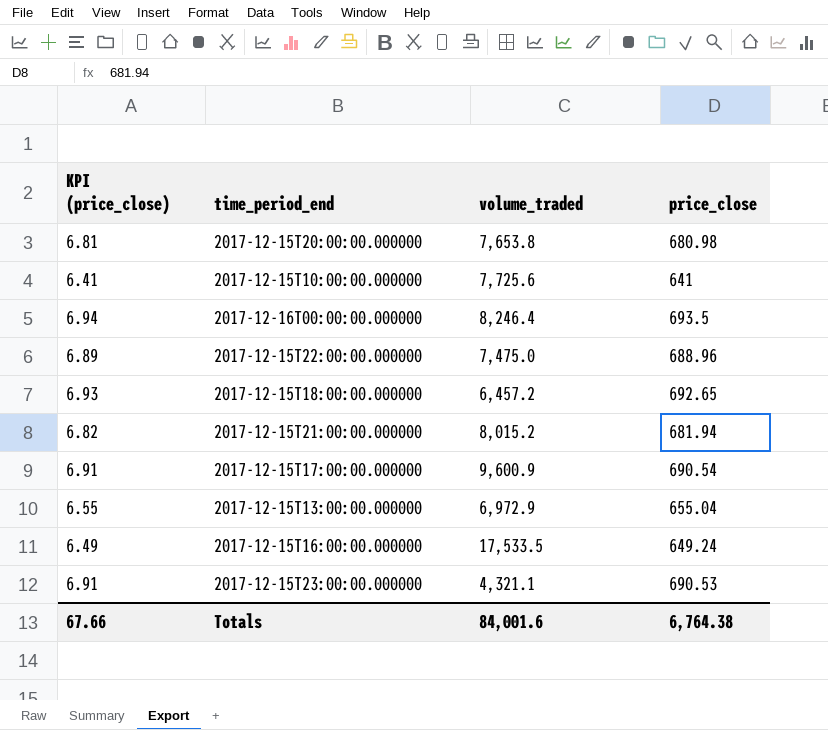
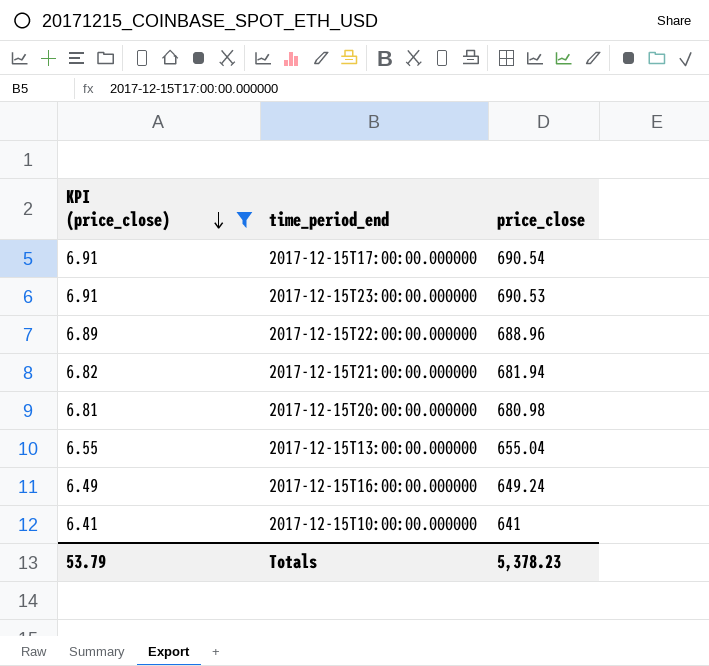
filter: none -> KPI (price_close) <= 6.91
row order: none -> KPI (price_close) descending
column volume_traded | position: 3 -> none
Totals | KPI (price_close): 67.66 -> 53.79
Totals | price_close: 6,764.38 -> 5,378.23

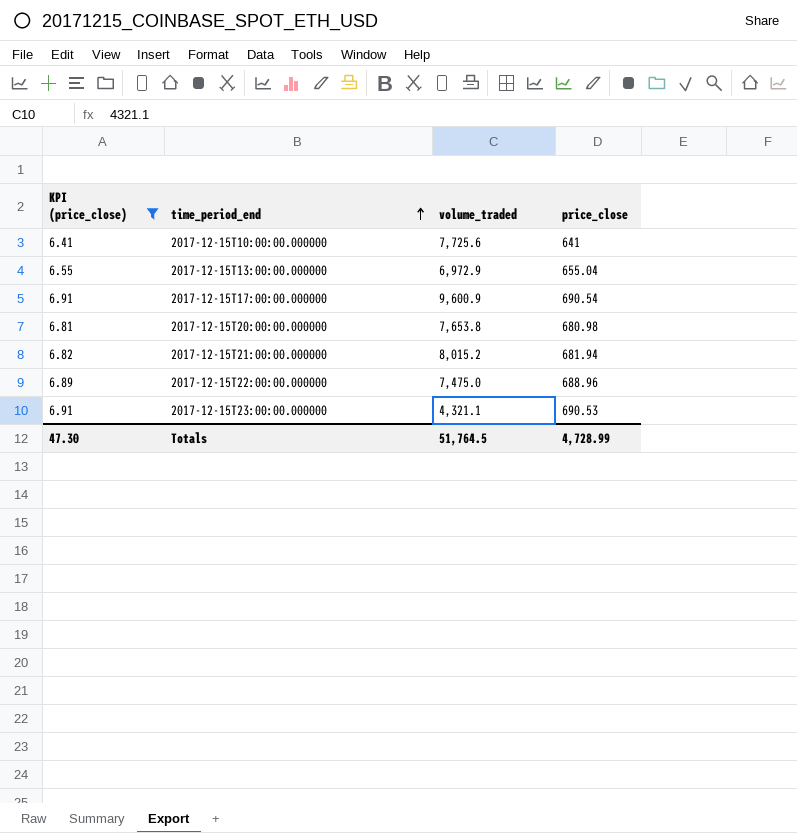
row order: KPI (price_close) descending -> time_period_end ascending
column volume_traded | position: none -> 3
row 2017-12-15T16:00:00.000000: 6.49 | 649.24 -> none
Totals | KPI (price_close): 53.79 -> 47.30
Totals | price_close: 5,378.23 -> 4,728.99

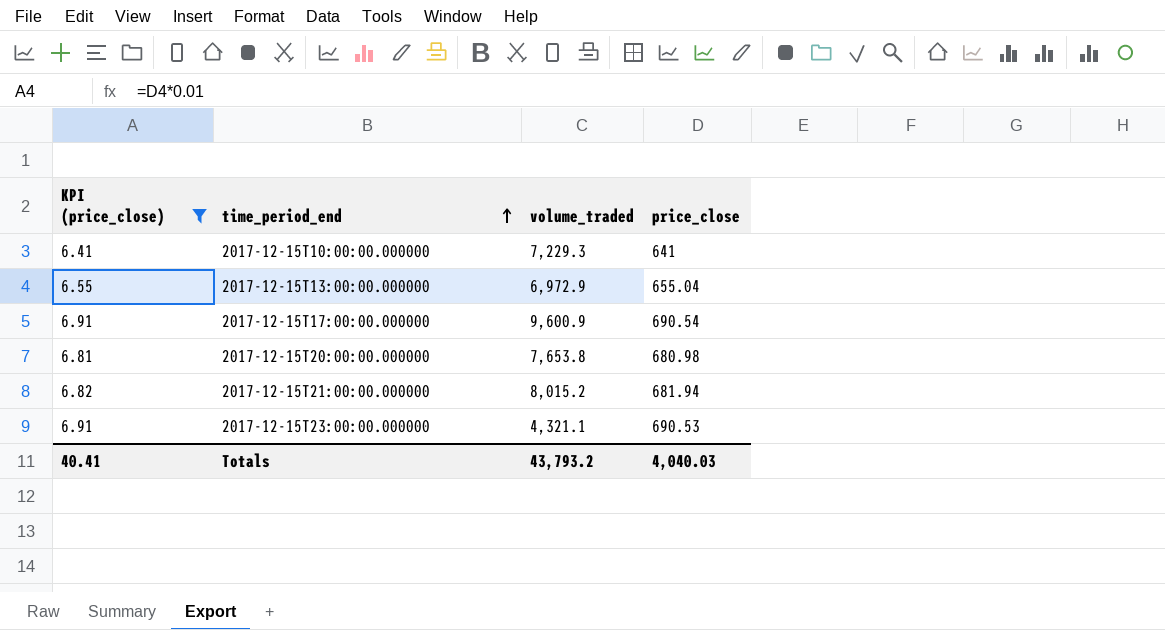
row 2017-12-15T22:00:00.000000: 6.89 | 7,475.0 | 688.96 -> none
2017-12-15T10:00:00.000000 | volume_traded: 7,725.6 -> 7,229.3
Totals | KPI (price_close): 47.30 -> 40.41
Totals | volume_traded: 51,764.5 -> 43,793.2
Totals | price_close: 4,728.99 -> 4,040.03

